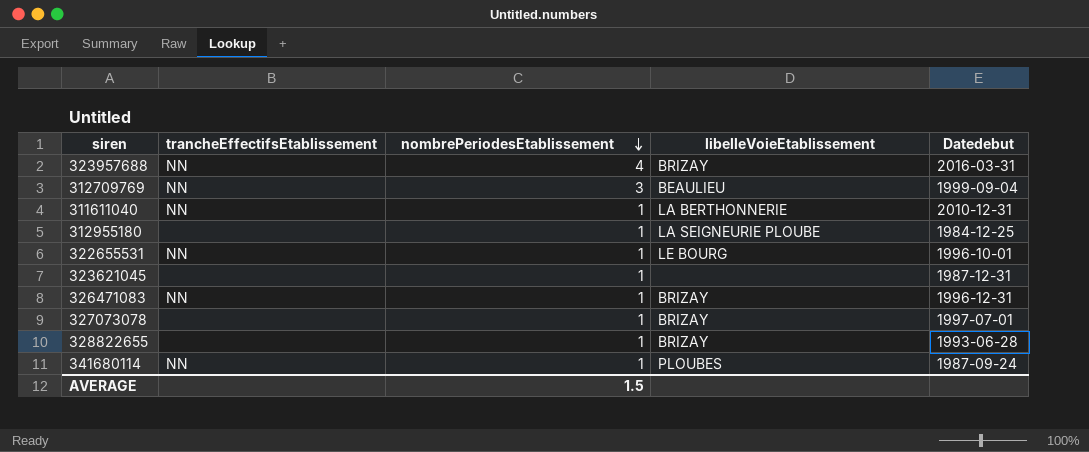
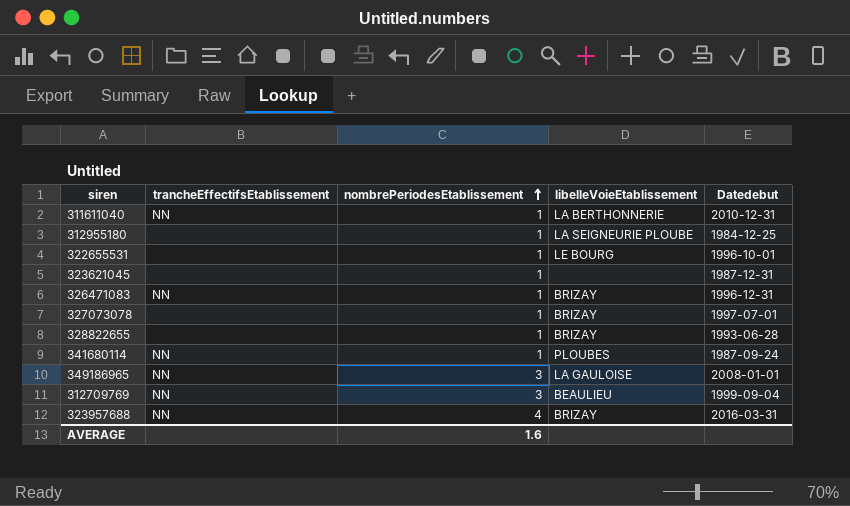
row order: nombrePeriodesEtablissement descending -> nombrePeriodesEtablissement ascending
322655531 | trancheEffectifsEtablissement: NN -> none
row 349186965: none -> NN | 3 | LA GAULOISE | 2008-01-01
AVERAGE | nombrePeriodesEtablissement: 1.5 -> 1.6

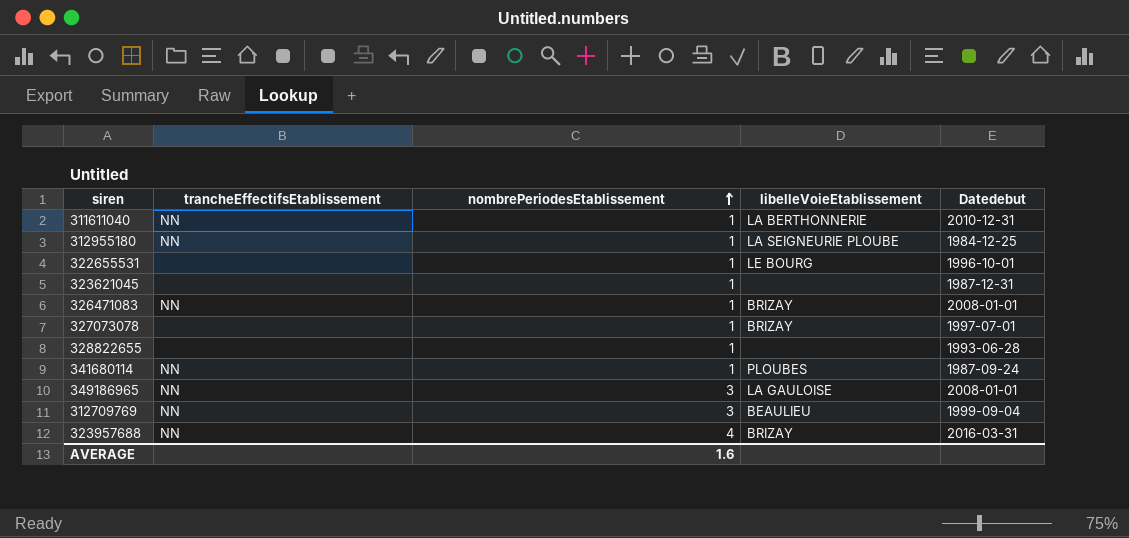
312955180 | trancheEffectifsEtablissement: none -> NN
326471083 | Datedebut: 1996-12-31 -> 2008-01-01
328822655 | libelleVoieEtablissement: BRIZAY -> none

